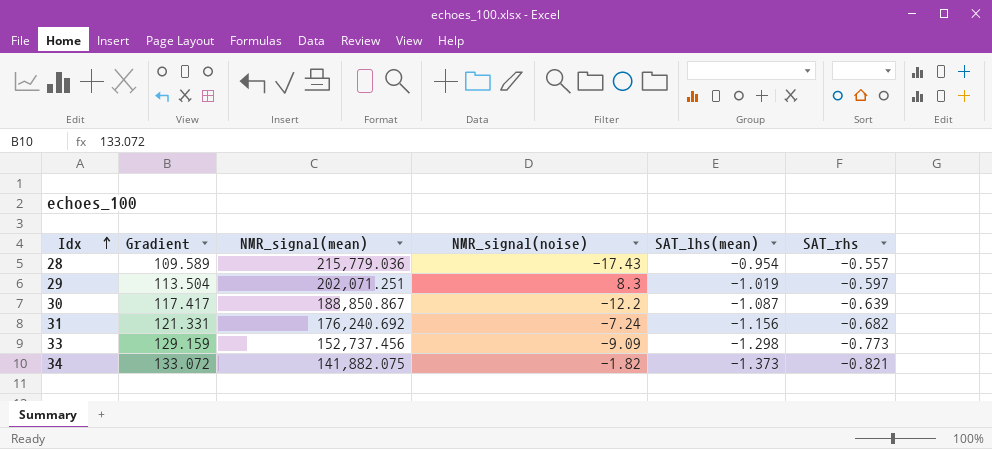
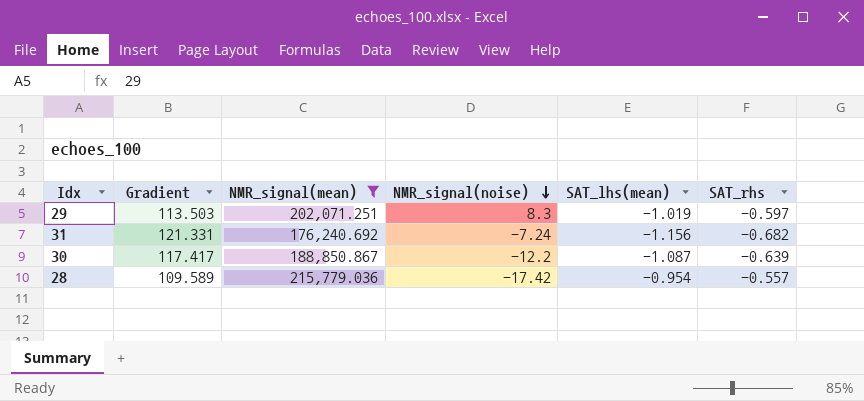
filter: none -> NMR_signal(mean) >= 176,240.692
row order: Idx ascending -> NMR_signal(noise) descending
29 | Gradient: 113.504 -> 113.503
28 | NMR_signal(noise): -17.43 -> -17.42

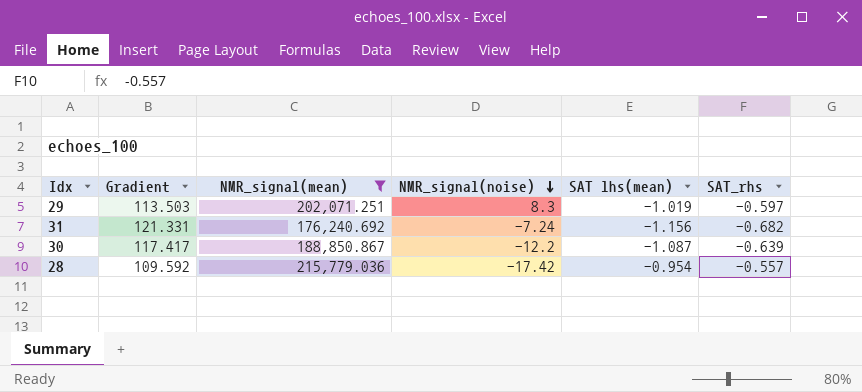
column name: SAT_lhs(mean) -> SAT lhs(mean)
28 | Gradient: 109.589 -> 109.592

